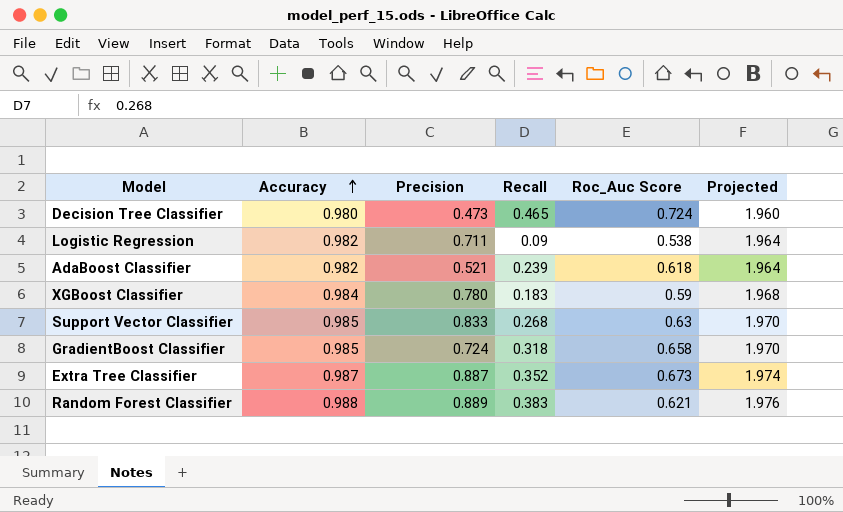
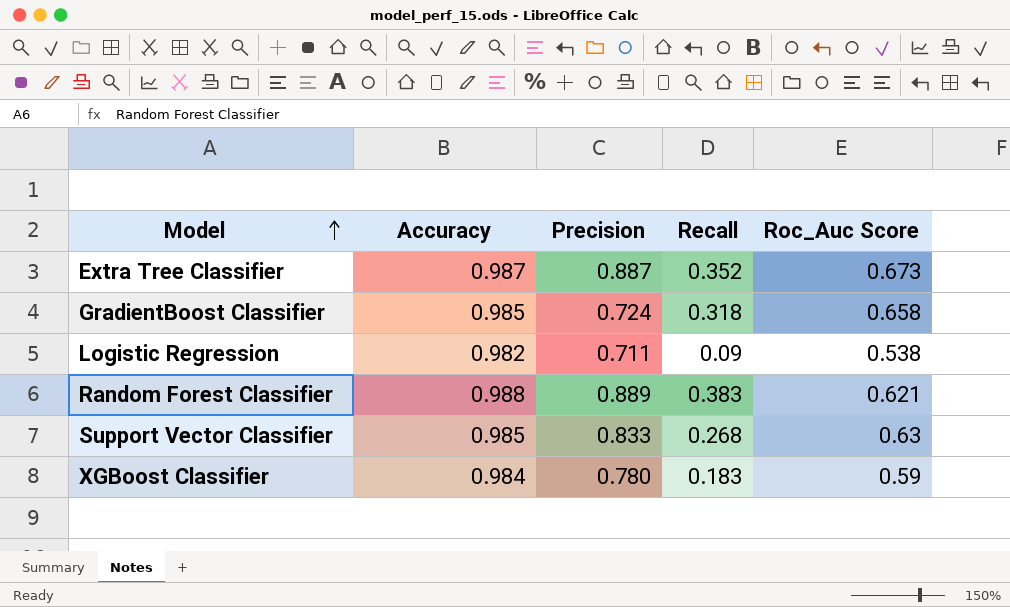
row order: Accuracy ascending -> Model ascending
column Projected | formula: [Accuracy] * 2 -> none
row Decision Tree Classifier: 0.980 | 0.473 | 0.465 | 0.724 | 1.960 -> none
row AdaBoost Classifier: 0.982 | 0.521 | 0.239 | 0.618 | 1.964 -> none

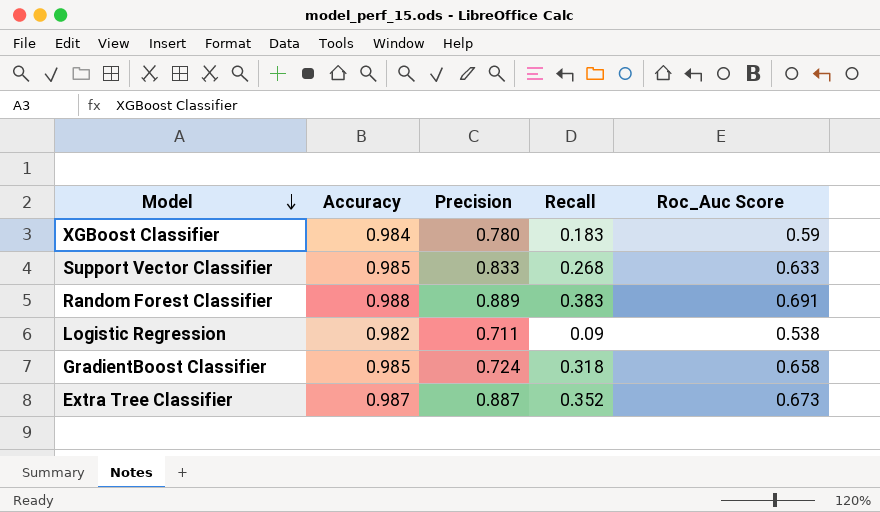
row order: Model ascending -> Model descending
Support Vector Classifier | Roc_Auc Score: 0.63 -> 0.633
Random Forest Classifier | Roc_Auc Score: 0.621 -> 0.691

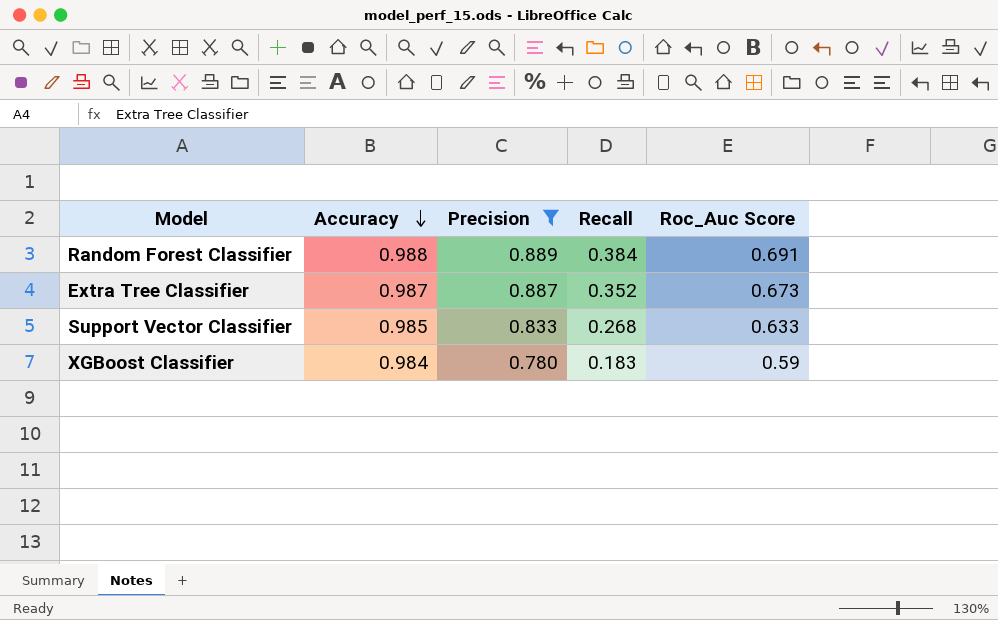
filter: none -> Precision >= 0.780
row order: Model descending -> Accuracy descending
Random Forest Classifier | Recall: 0.383 -> 0.384

